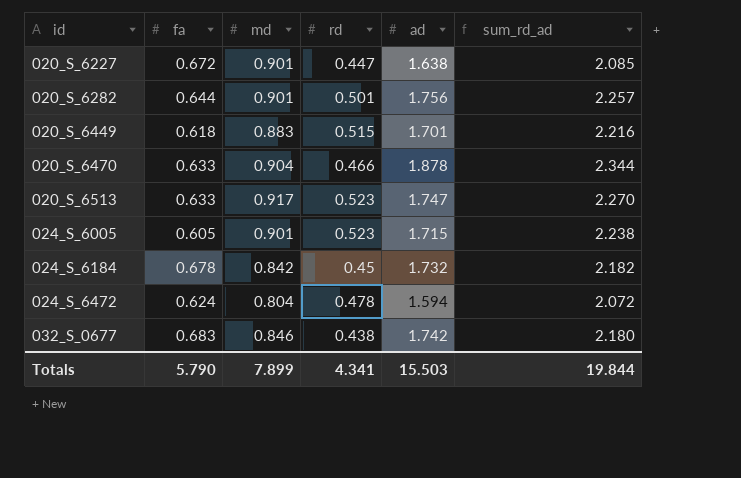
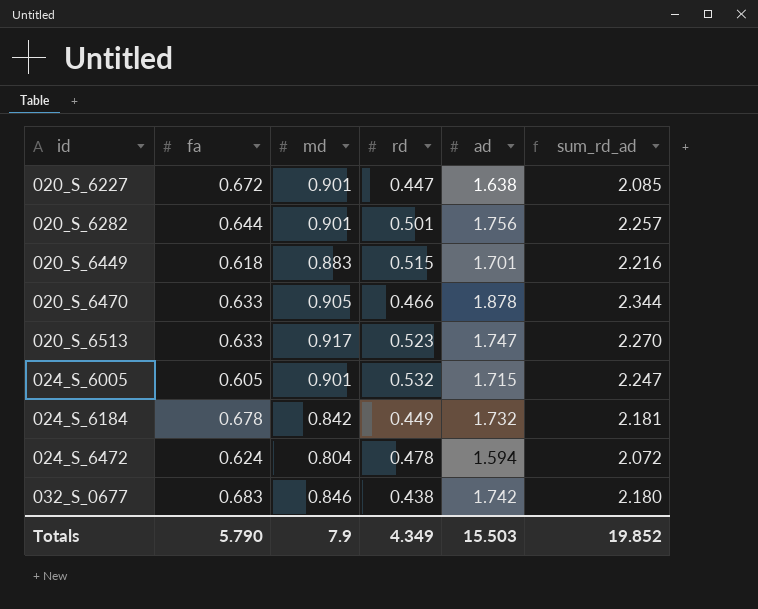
020_S_6470 | md: 0.904 -> 0.905
024_S_6005 | rd: 0.523 -> 0.532
024_S_6005 | sum_rd_ad: 2.238 -> 2.247
024_S_6184 | rd: 0.45 -> 0.449
024_S_6184 | sum_rd_ad: 2.182 -> 2.181
Totals | md: 7.899 -> 7.9
Totals | rd: 4.341 -> 4.349
Totals | sum_rd_ad: 19.844 -> 19.852

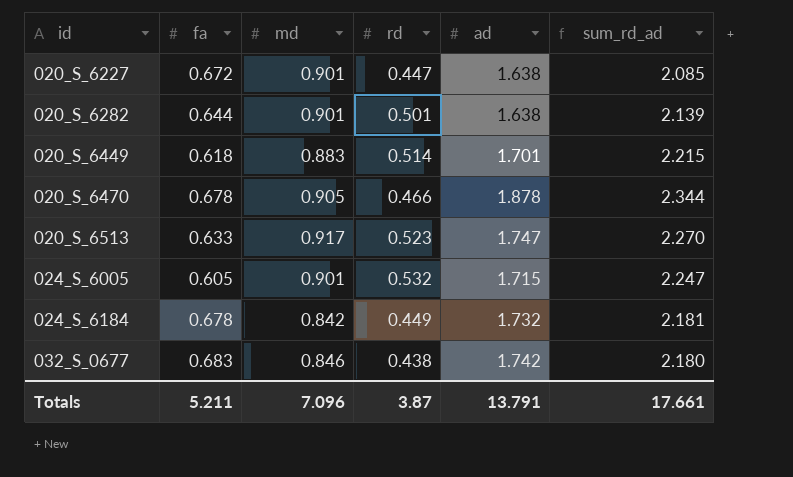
row 024_S_6472: 0.624 | 0.804 | 0.478 | 1.594 | 2.072 -> none
020_S_6282 | ad: 1.756 -> 1.638
020_S_6282 | sum_rd_ad: 2.257 -> 2.139
020_S_6449 | rd: 0.515 -> 0.514
020_S_6449 | sum_rd_ad: 2.216 -> 2.215
020_S_6470 | fa: 0.633 -> 0.678
Totals | fa: 5.790 -> 5.211
Totals | md: 7.9 -> 7.096
Totals | rd: 4.349 -> 3.87
Totals | ad: 15.503 -> 13.791
Totals | sum_rd_ad: 19.852 -> 17.661

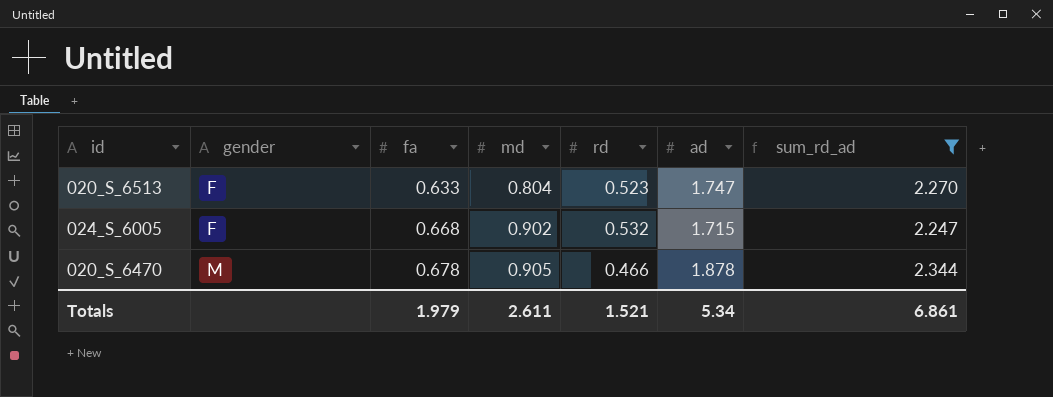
filter: none -> sum_rd_ad >= 2.247
row order: id ascending -> gender ascending
column gender | position: none -> 2
020_S_6513 | md: 0.917 -> 0.804
024_S_6005 | fa: 0.605 -> 0.668
024_S_6005 | md: 0.901 -> 0.902
Totals | fa: 5.211 -> 1.979
Totals | md: 7.096 -> 2.611
Totals | rd: 3.87 -> 1.521
Totals | ad: 13.791 -> 5.34
Totals | sum_rd_ad: 17.661 -> 6.861

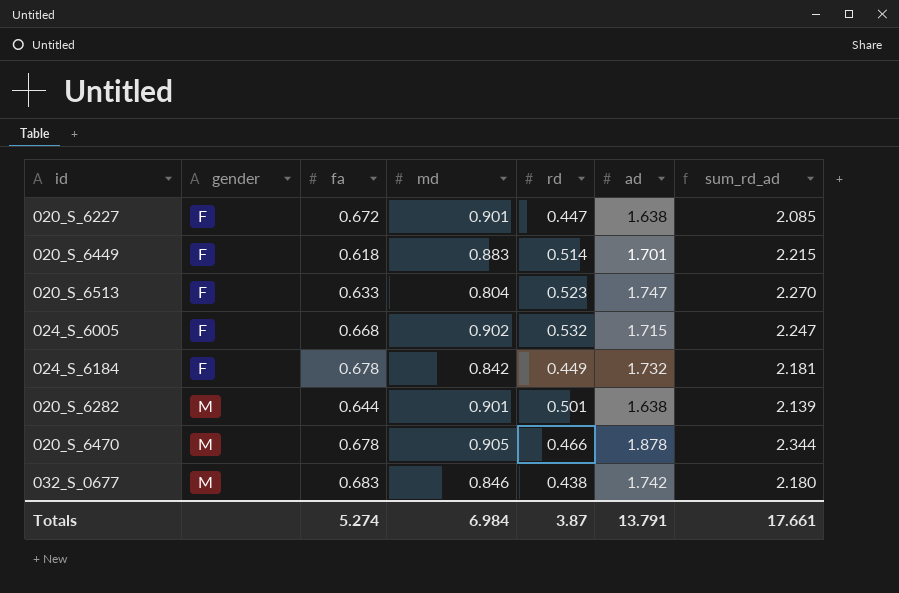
filter: sum_rd_ad >= 2.247 -> none
Totals | fa: 1.979 -> 5.274
Totals | md: 2.611 -> 6.984
Totals | rd: 1.521 -> 3.87
Totals | ad: 5.34 -> 13.791
Totals | sum_rd_ad: 6.861 -> 17.661

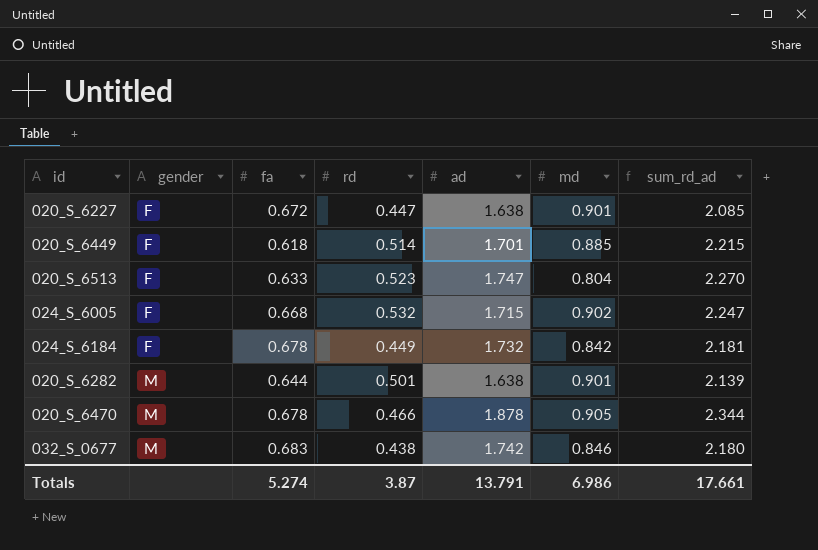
column md | position: 4 -> 6
020_S_6449 | md: 0.883 -> 0.885
Totals | md: 6.984 -> 6.986

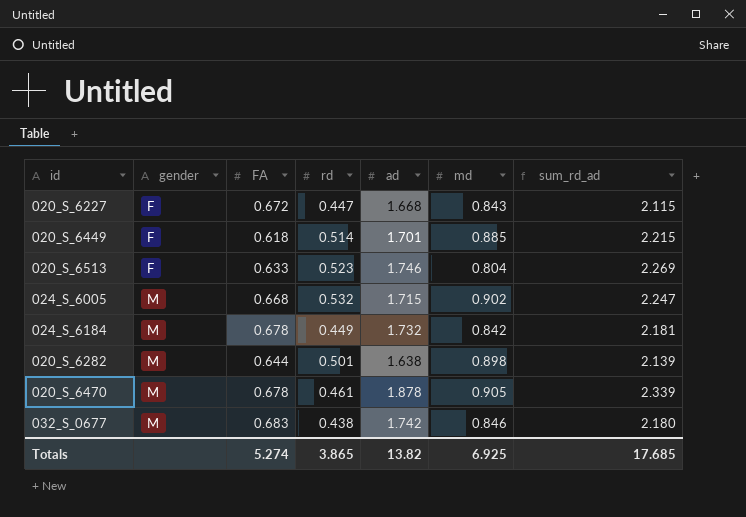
column name: fa -> FA
020_S_6227 | ad: 1.638 -> 1.668
020_S_6227 | md: 0.901 -> 0.843
020_S_6227 | sum_rd_ad: 2.085 -> 2.115
020_S_6513 | ad: 1.747 -> 1.746
020_S_6513 | sum_rd_ad: 2.270 -> 2.269
024_S_6005 | gender: F -> M
024_S_6184 | gender: F -> M
020_S_6282 | md: 0.901 -> 0.898
020_S_6470 | rd: 0.466 -> 0.461
020_S_6470 | sum_rd_ad: 2.344 -> 2.339
Totals | rd: 3.87 -> 3.865
Totals | ad: 13.791 -> 13.82
Totals | md: 6.986 -> 6.925
Totals | sum_rd_ad: 17.661 -> 17.685

